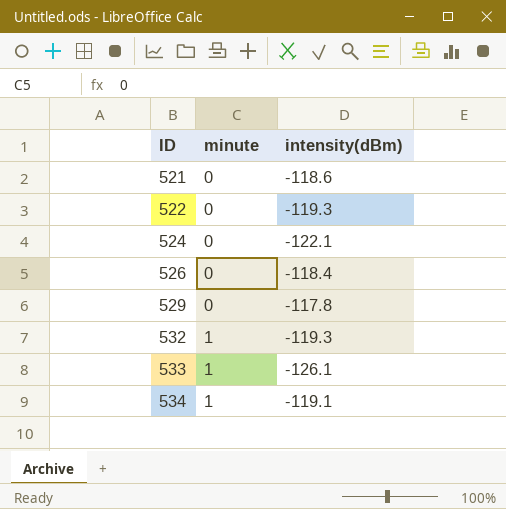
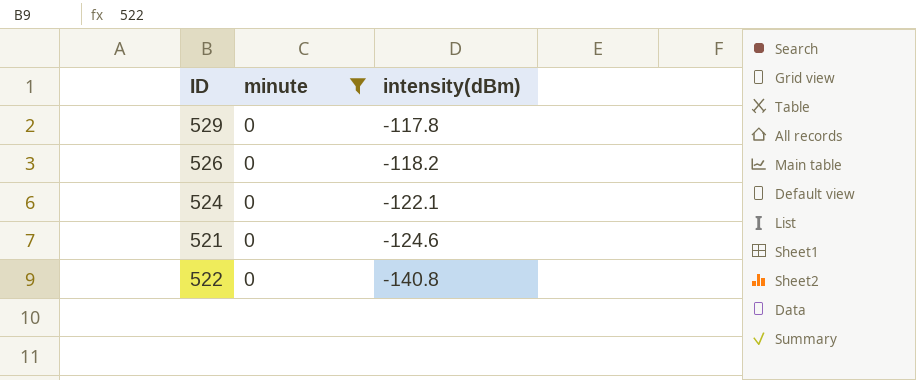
filter: none -> minute = 0
row order: ID ascending -> intensity(dBm) descending
526 | intensity(dBm): -118.4 -> -118.2
521 | intensity(dBm): -118.6 -> -124.6
522 | intensity(dBm): -119.3 -> -140.8

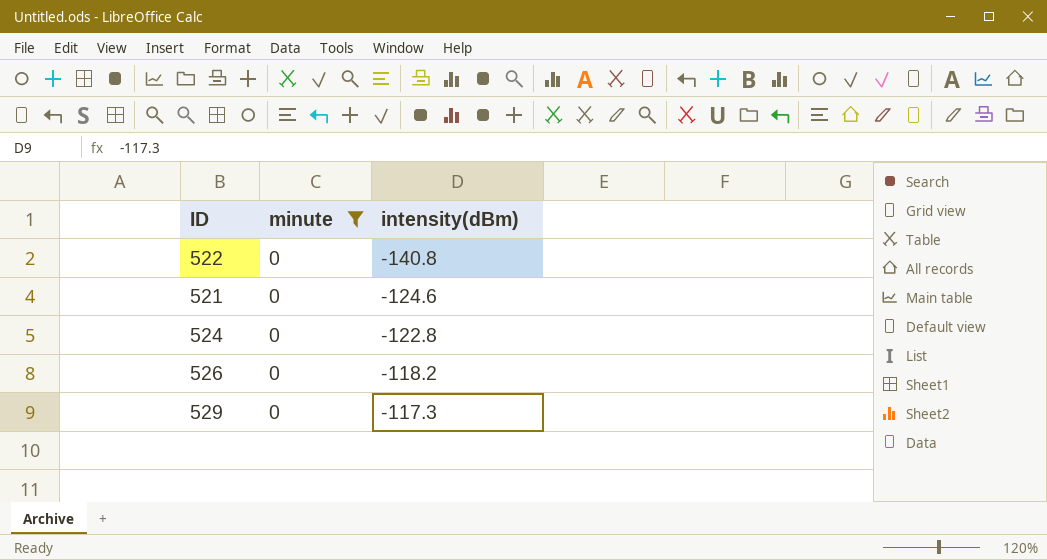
row order: intensity(dBm) descending -> intensity(dBm) ascending
524 | intensity(dBm): -122.1 -> -122.8
529 | intensity(dBm): -117.8 -> -117.3

